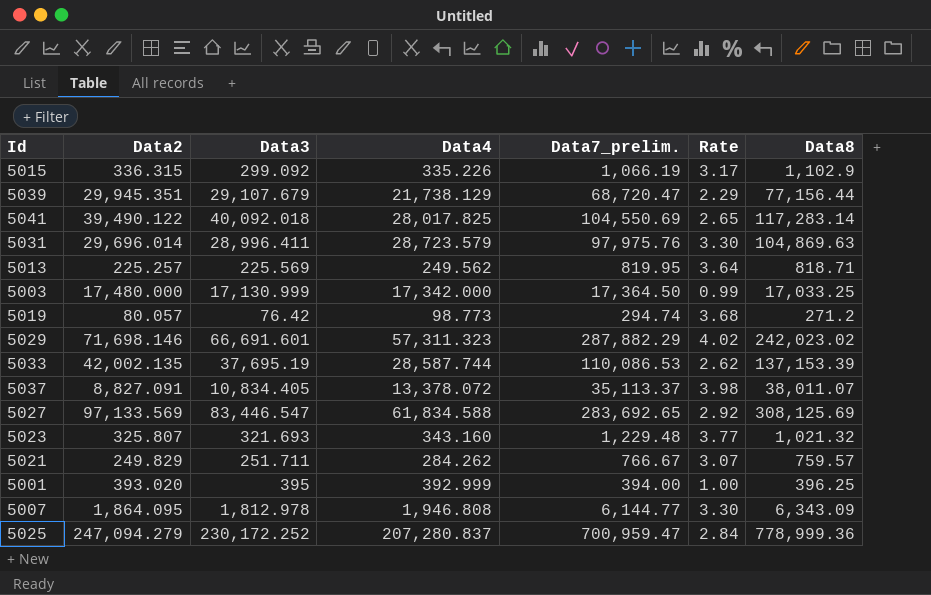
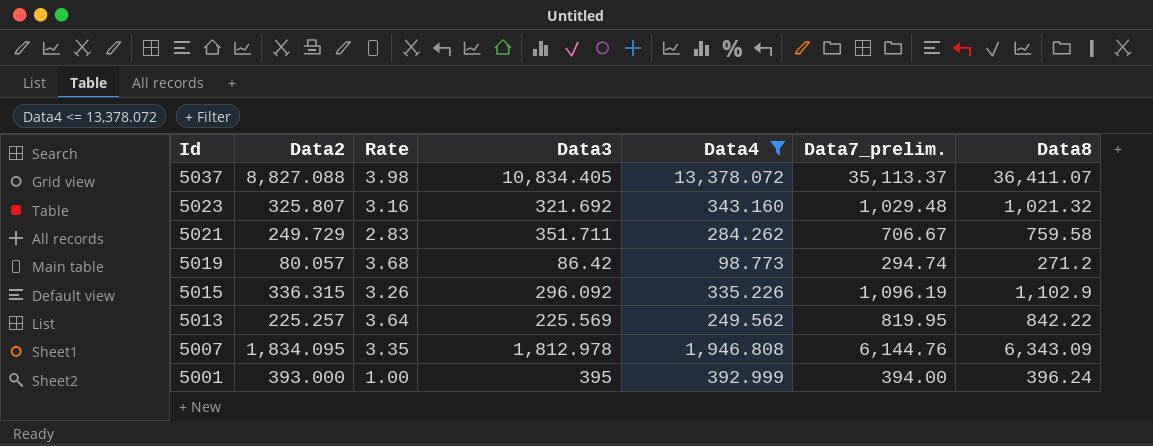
filter: none -> Data4 <= 13,378.072
row order: none -> Id descending
column Rate | position: 6 -> 3
5037 | Data2: 8,827.091 -> 8,827.088
5037 | Data8: 38,011.07 -> 36,411.07
5023 | Rate: 3.77 -> 3.16
5023 | Data3: 321.693 -> 321.692
5023 | Data7_prelim.: 1,229.48 -> 1,029.48
5021 | Data2: 249.829 -> 249.729
5021 | Rate: 3.07 -> 2.83
5021 | Data3: 251.711 -> 351.711
5021 | Data7_prelim.: 766.67 -> 706.67
5021 | Data8: 759.57 -> 759.58
5019 | Data3: 76.42 -> 86.42
5015 | Rate: 3.17 -> 3.26
5015 | Data3: 299.092 -> 296.092
5015 | Data7_prelim.: 1,066.19 -> 1,096.19
5013 | Data8: 818.71 -> 842.22
5007 | Data2: 1,864.095 -> 1,834.095
5007 | Rate: 3.30 -> 3.35
5007 | Data7_prelim.: 6,144.77 -> 6,144.76
5001 | Data2: 393.020 -> 393.000
5001 | Data8: 396.25 -> 396.24

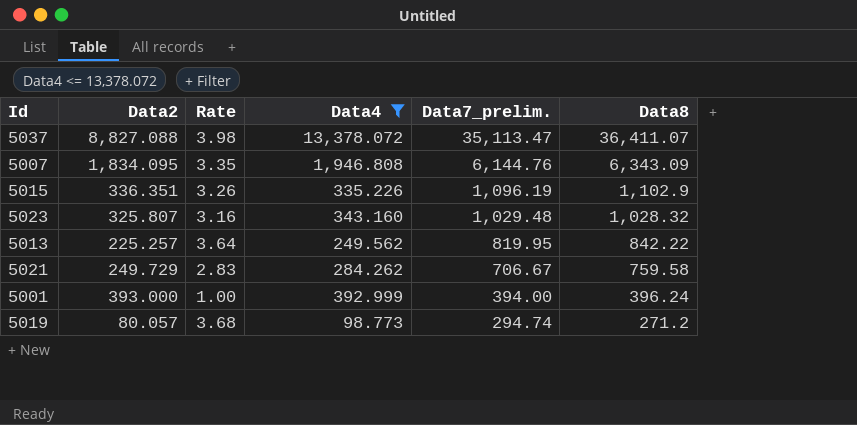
row order: Id descending -> Data7_prelim. descending
column Data3 | position: 4 -> none
5037 | Data7_prelim.: 35,113.37 -> 35,113.47
5015 | Data2: 336.315 -> 336.351
5023 | Data8: 1,021.32 -> 1,028.32

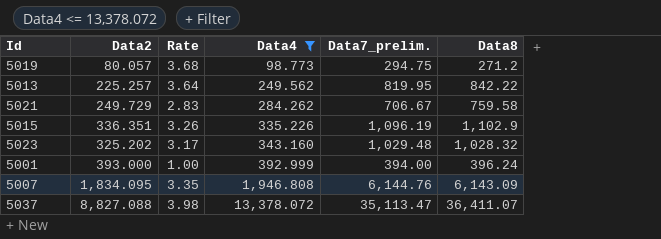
row order: Data7_prelim. descending -> Data4 ascending
5019 | Data7_prelim.: 294.74 -> 294.75
5023 | Data2: 325.807 -> 325.202
5023 | Rate: 3.16 -> 3.17
5007 | Data8: 6,343.09 -> 6,143.09

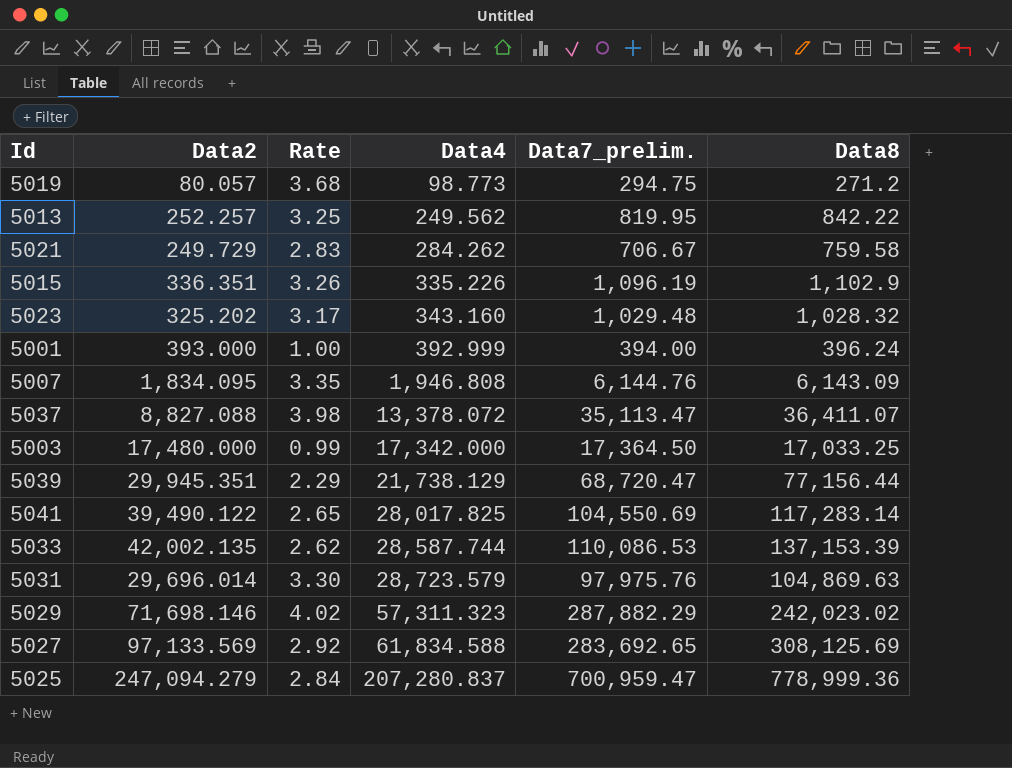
filter: Data4 <= 13,378.072 -> none
5013 | Data2: 225.257 -> 252.257
5013 | Rate: 3.64 -> 3.25

